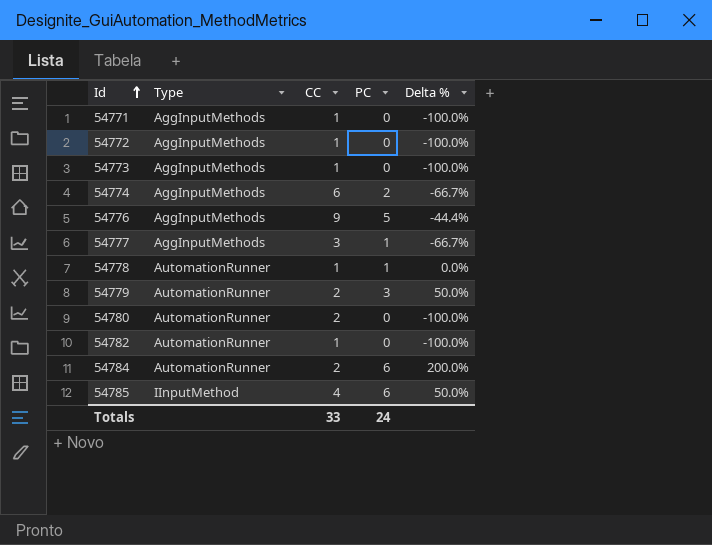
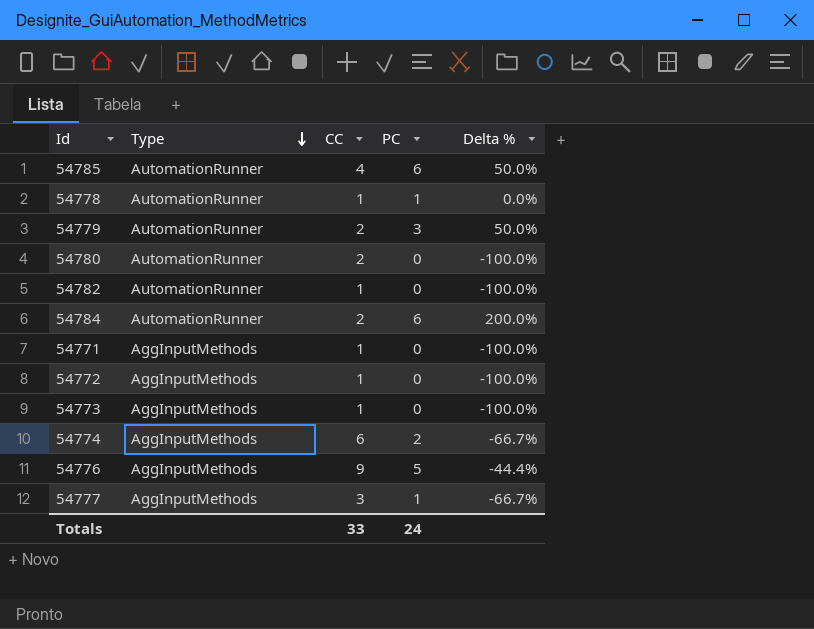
row order: Id ascending -> Type descending
54785 | Type: IInputMethod -> AutomationRunner

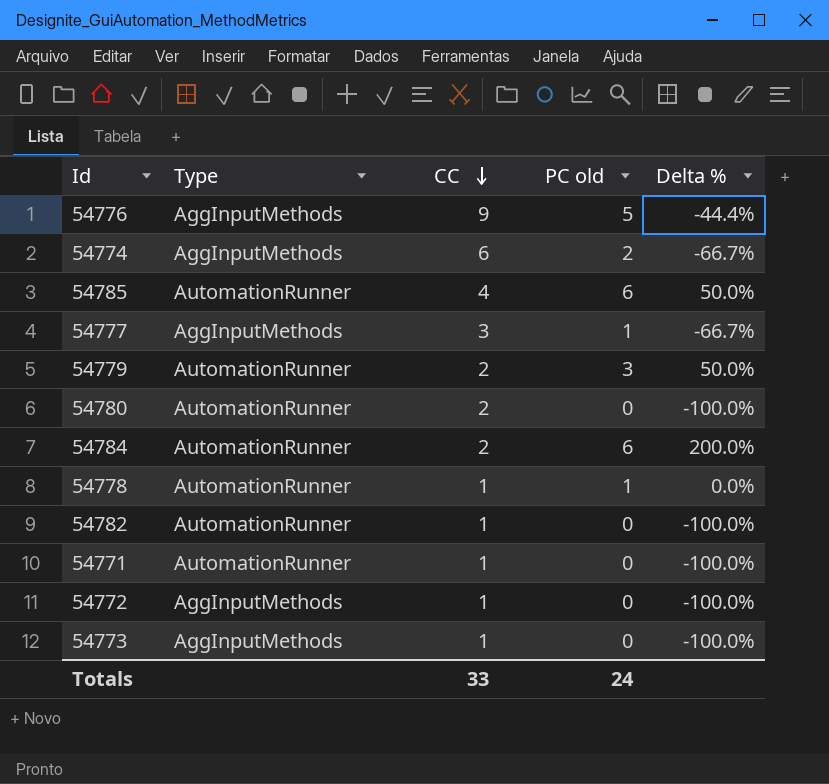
row order: Type descending -> CC descending
column name: PC -> PC old
54771 | Type: AggInputMethods -> AutomationRunner

